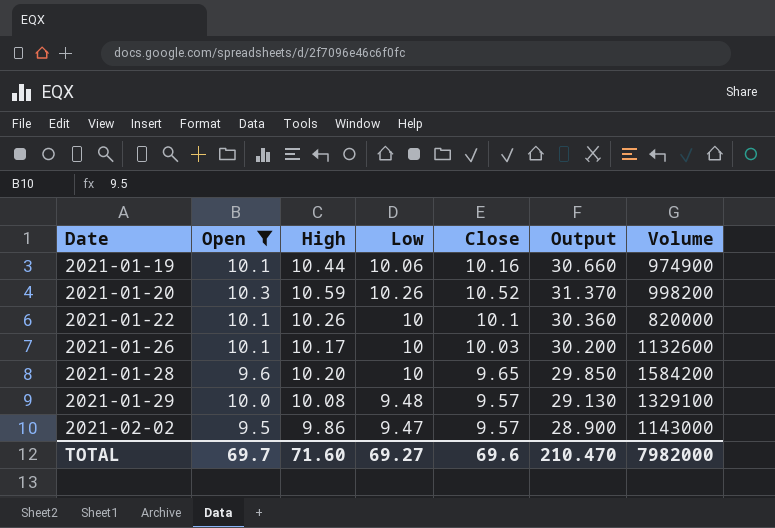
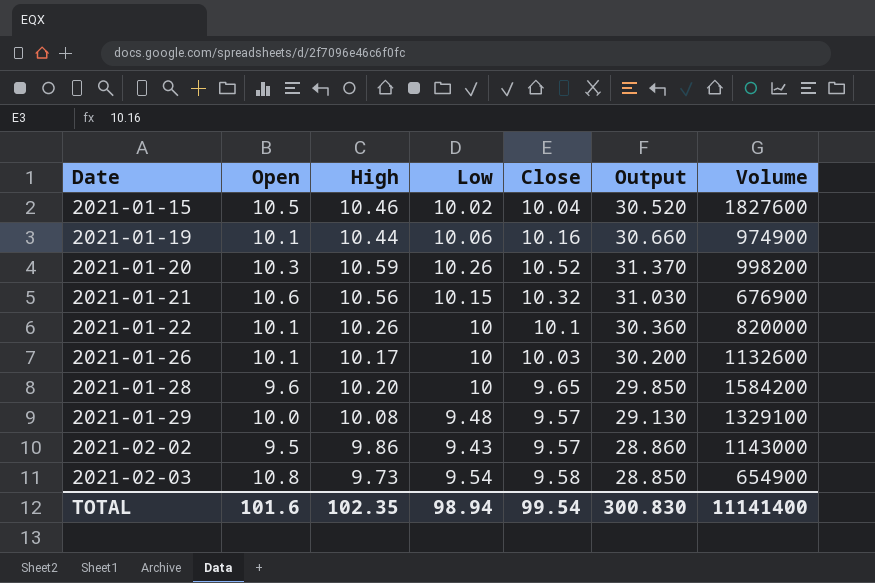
filter: Open <= 10.3 -> none
2021-02-02 | Low: 9.47 -> 9.43
2021-02-02 | Output: 28.900 -> 28.860
TOTAL | Open: 69.7 -> 101.6
TOTAL | High: 71.60 -> 102.35
TOTAL | Low: 69.27 -> 98.94
TOTAL | Close: 69.6 -> 99.54
TOTAL | Output: 210.470 -> 300.830
TOTAL | Volume: 7982000 -> 11141400

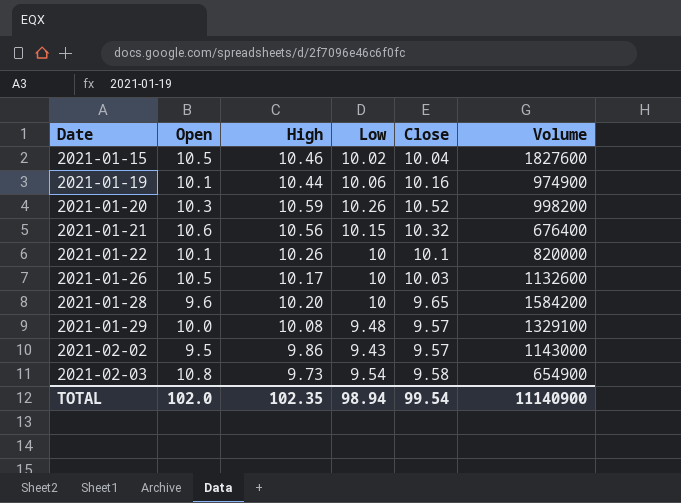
column Output | formula: [High] + [Low] + [Close] -> none
2021-01-21 | Volume: 676900 -> 676400
2021-01-26 | Open: 10.1 -> 10.5
TOTAL | Open: 101.6 -> 102.0
TOTAL | Volume: 11141400 -> 11140900

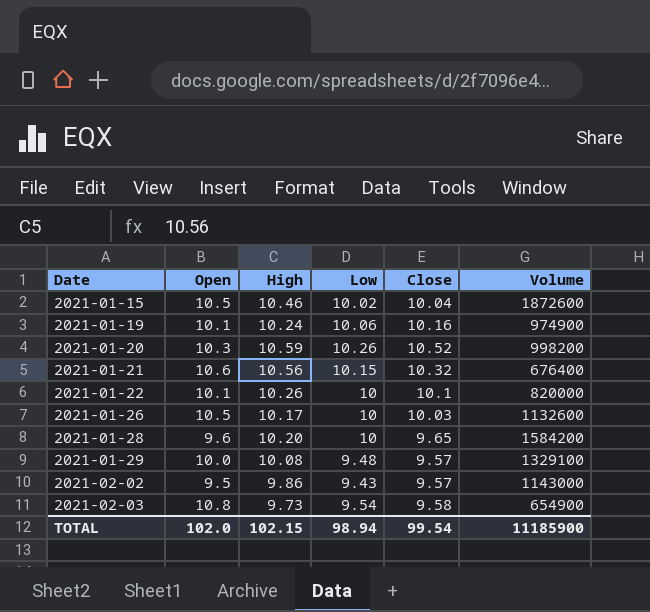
2021-01-15 | Volume: 1827600 -> 1872600
2021-01-19 | High: 10.44 -> 10.24
TOTAL | High: 102.35 -> 102.15
TOTAL | Volume: 11140900 -> 11185900

